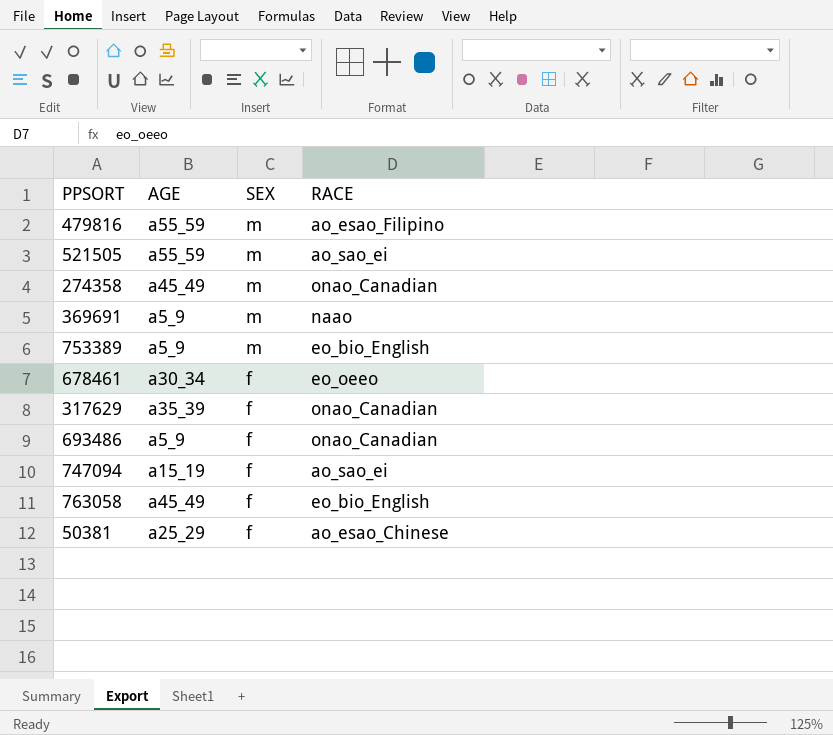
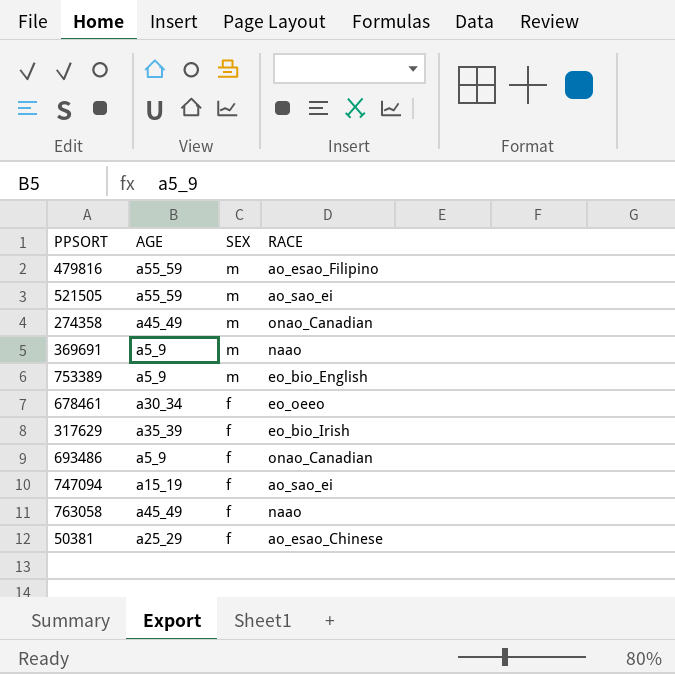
317629 | RACE: onao_Canadian -> eo_bio_Irish
763058 | RACE: eo_bio_English -> naao

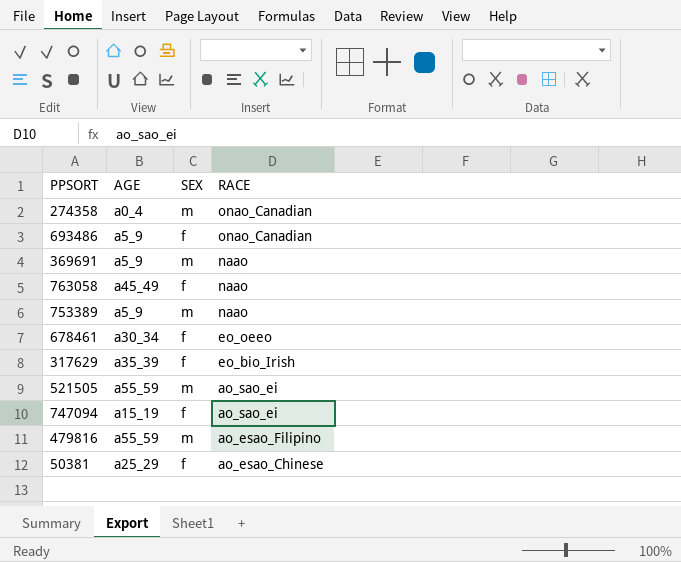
row order: SEX descending -> RACE descending
274358 | AGE: a45_49 -> a0_4
753389 | RACE: eo_bio_English -> naao

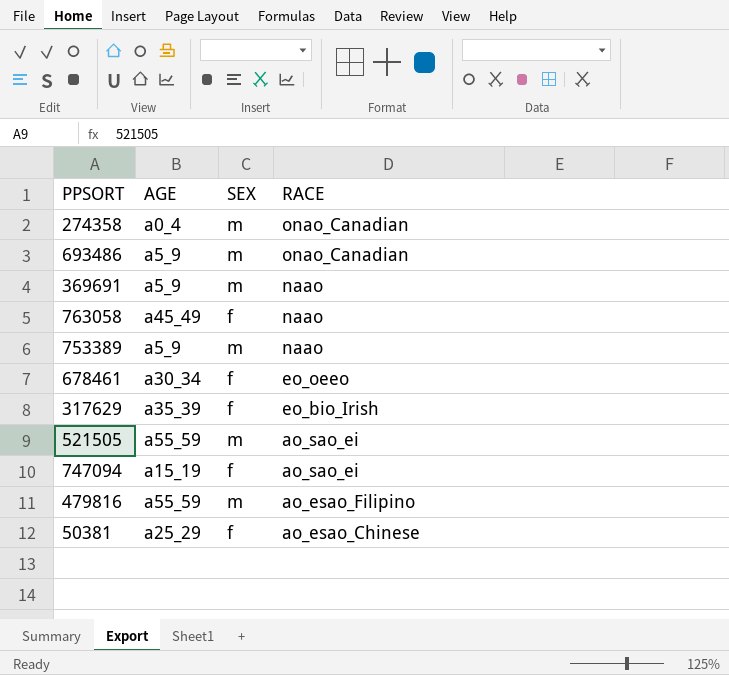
693486 | SEX: f -> m

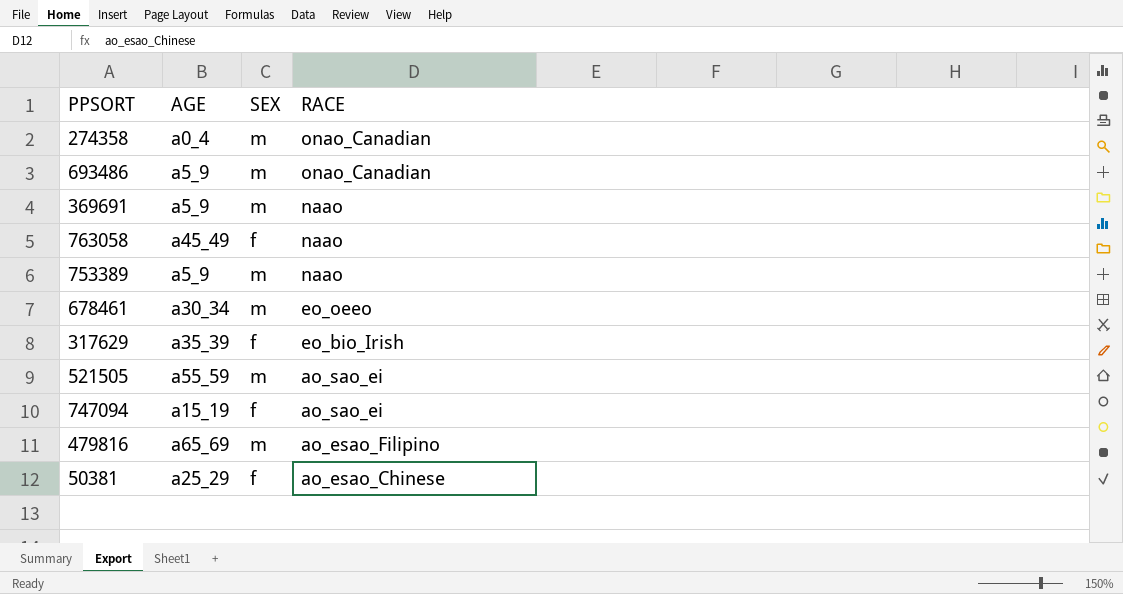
678461 | SEX: f -> m
479816 | AGE: a55_59 -> a65_69

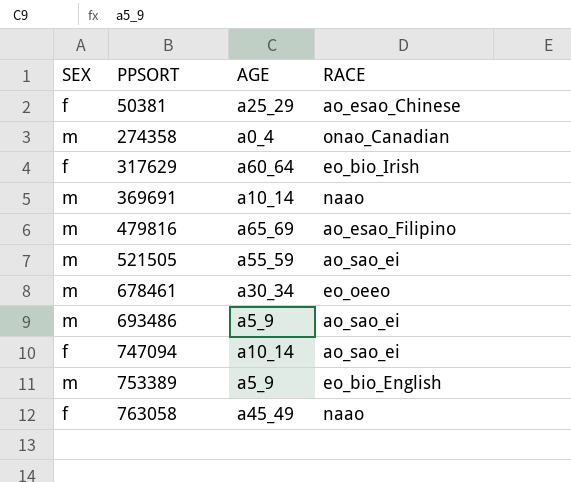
row order: RACE descending -> PPSORT ascending
column SEX | position: 3 -> 1
317629 | AGE: a35_39 -> a60_64
369691 | AGE: a5_9 -> a10_14
693486 | RACE: onao_Canadian -> ao_sao_ei
747094 | AGE: a15_19 -> a10_14
753389 | RACE: naao -> eo_bio_English

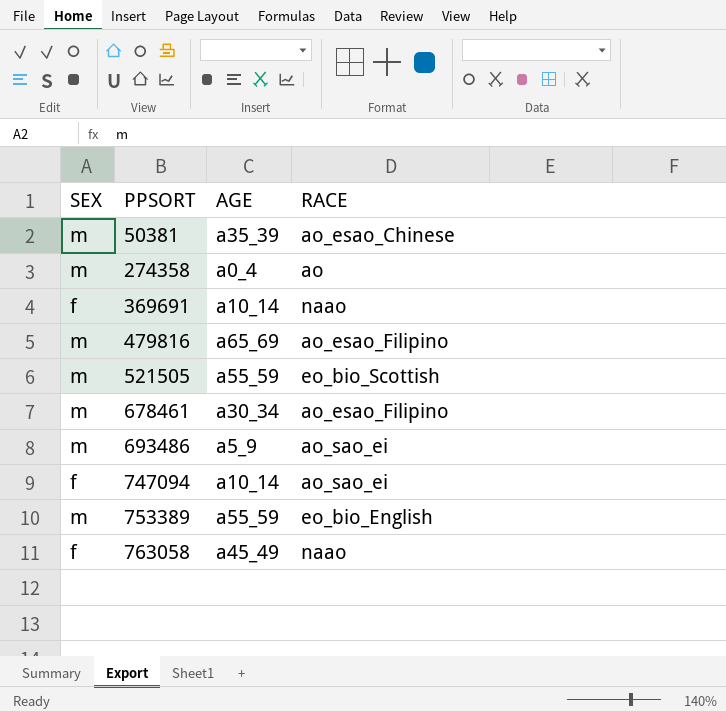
row 317629: f | a60_64 | eo_bio_Irish -> none
50381 | SEX: f -> m
50381 | AGE: a25_29 -> a35_39
274358 | RACE: onao_Canadian -> ao
369691 | SEX: m -> f
521505 | RACE: ao_sao_ei -> eo_bio_Scottish
678461 | RACE: eo_oeeo -> ao_esao_Filipino
753389 | AGE: a5_9 -> a55_59

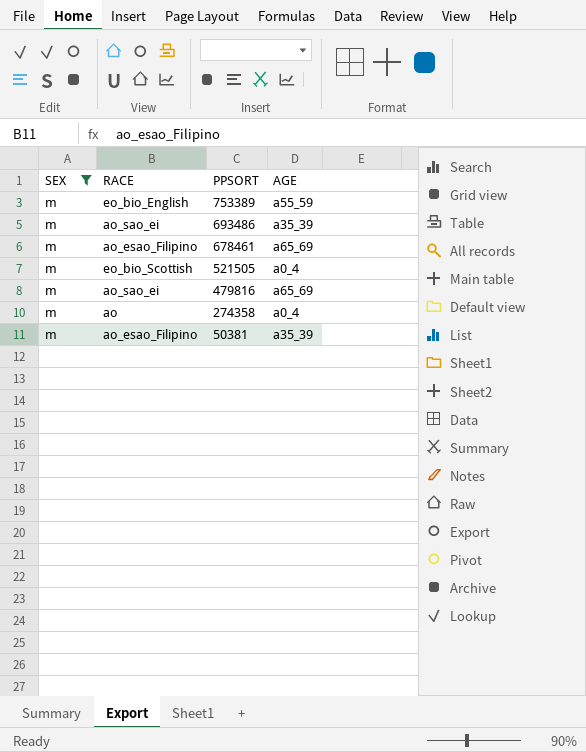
filter: none -> SEX = m
row order: PPSORT ascending -> PPSORT descending
column RACE | position: 4 -> 2
693486 | AGE: a5_9 -> a35_39
678461 | AGE: a30_34 -> a65_69
521505 | AGE: a55_59 -> a0_4
479816 | RACE: ao_esao_Filipino -> ao_sao_ei
50381 | RACE: ao_esao_Chinese -> ao_esao_Filipino

